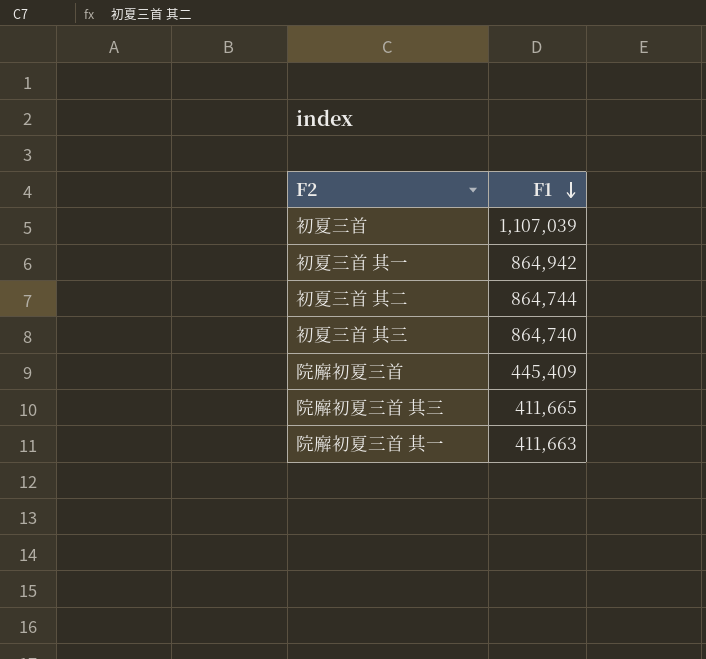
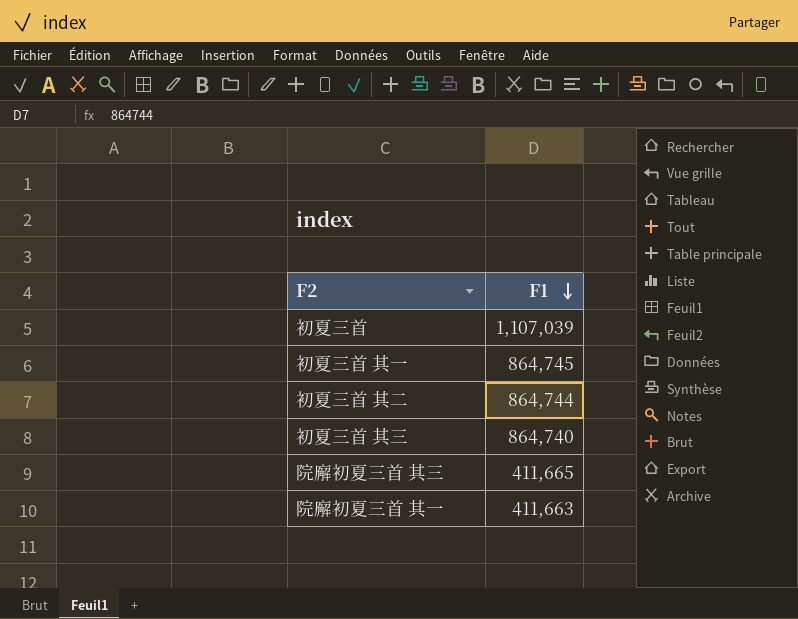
row 院廨初夏三首: 445,409 -> none
初夏三首 其一 | F1: 864,942 -> 864,745

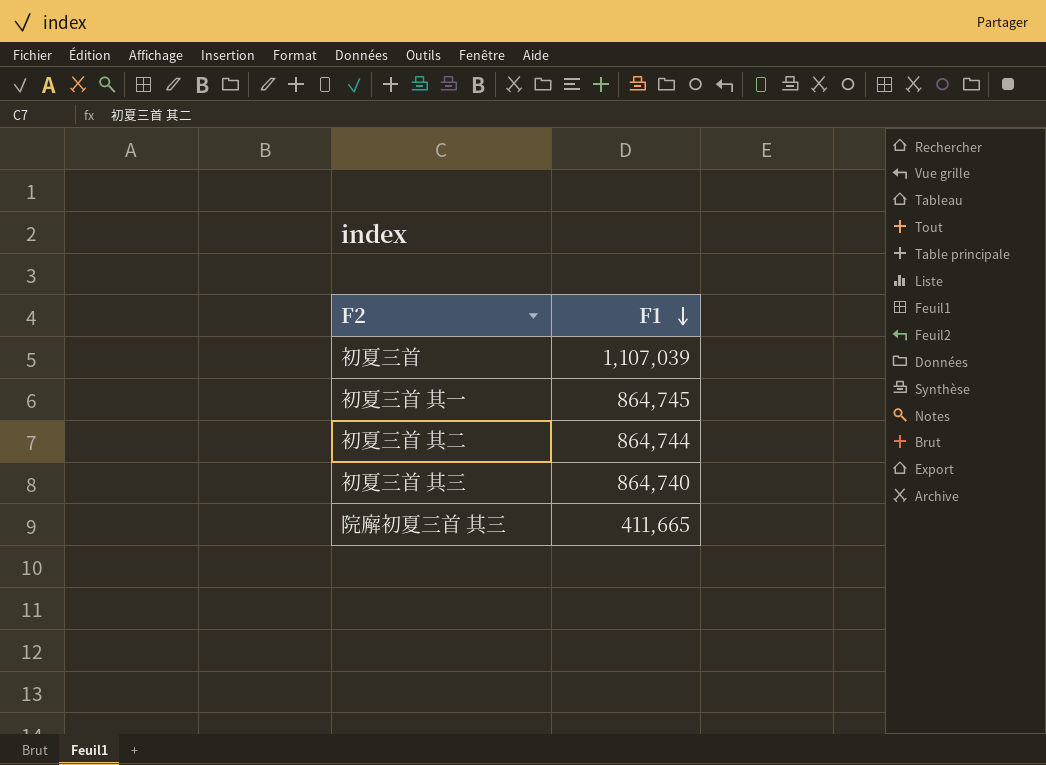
row 院廨初夏三首 其一: 411,663 -> none

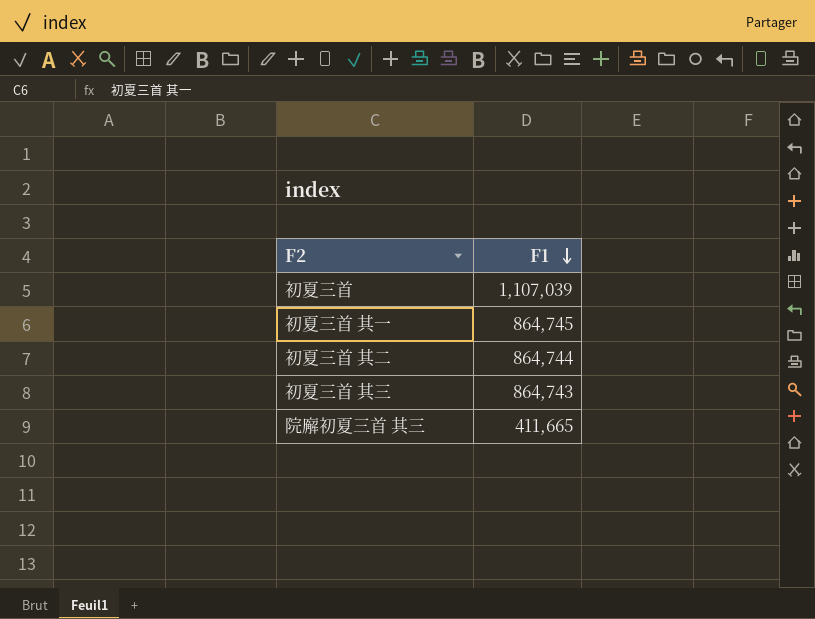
初夏三首 其三 | F1: 864,740 -> 864,743

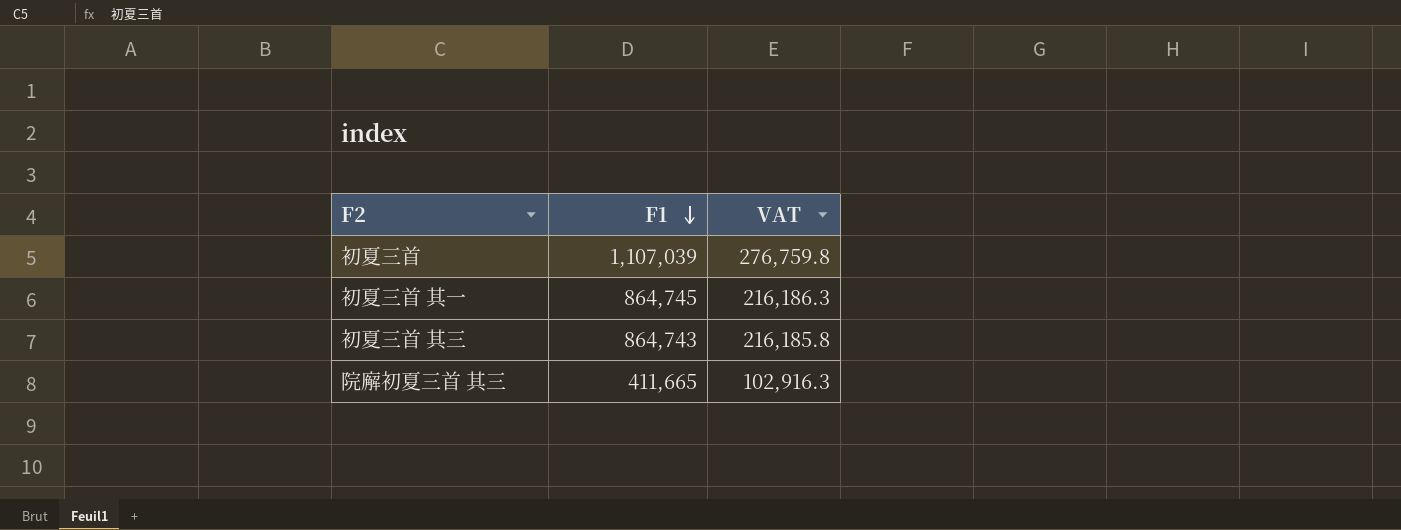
column VAT | formula: none -> [F1] * 0.25
row 初夏三首 其二: 864,744 -> none

